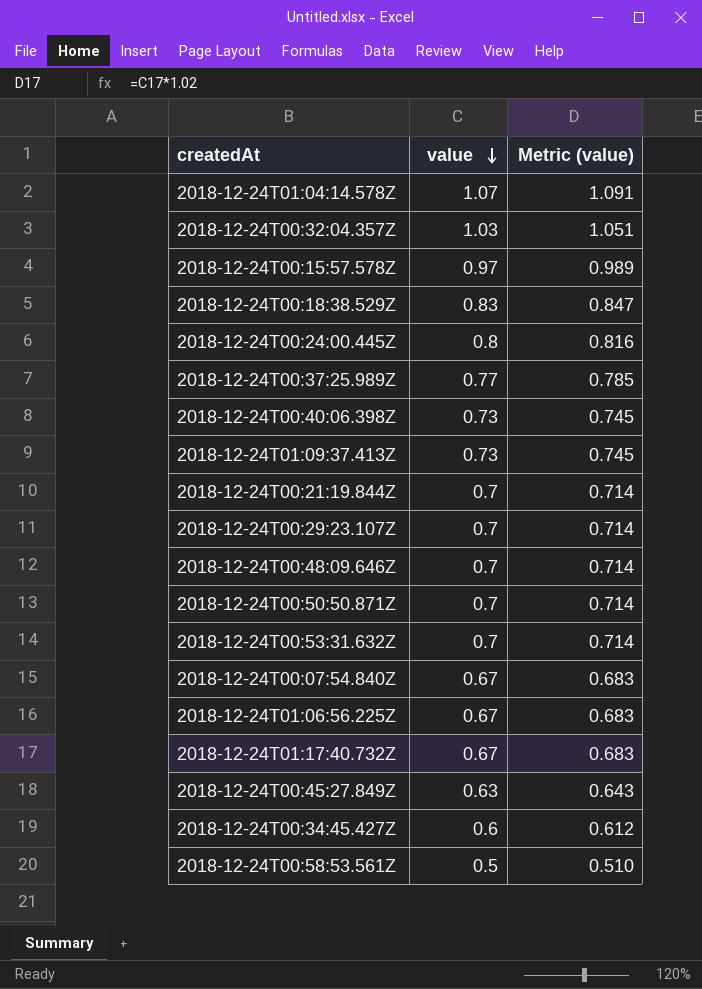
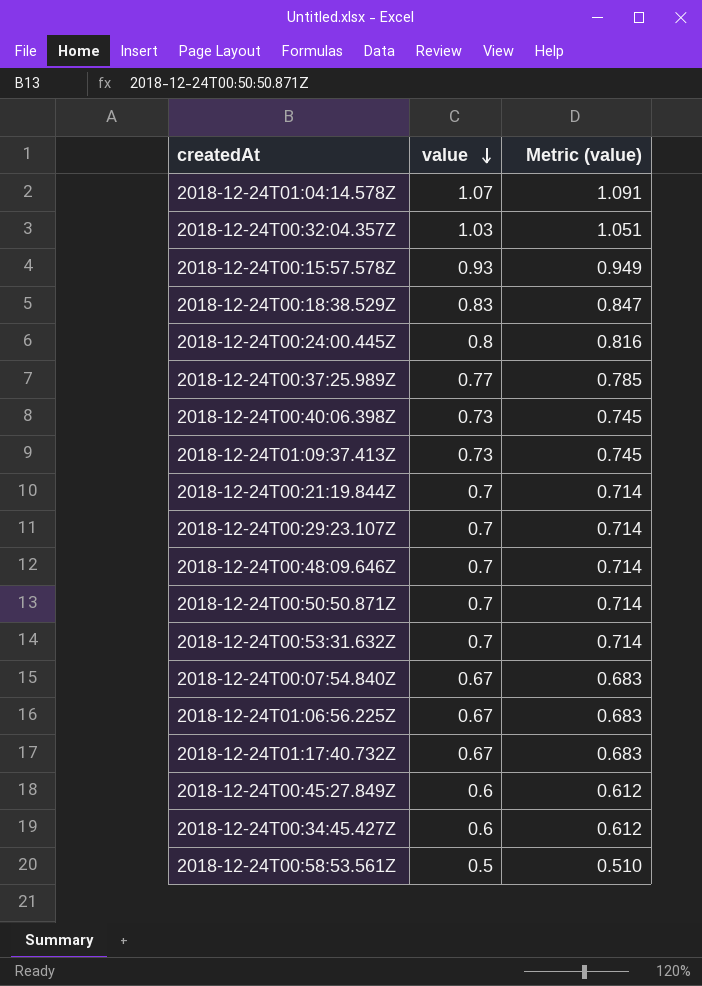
2018-12-24T00:15:57.578Z | value: 0.97 -> 0.93
2018-12-24T00:15:57.578Z | Metric (value): 0.989 -> 0.949
2018-12-24T00:45:27.849Z | value: 0.63 -> 0.6
2018-12-24T00:45:27.849Z | Metric (value): 0.643 -> 0.612

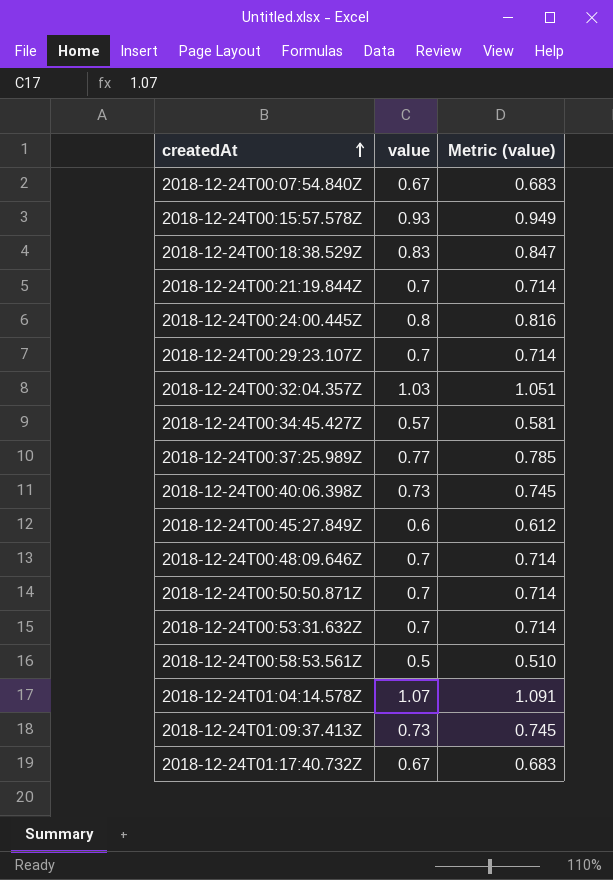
row order: value descending -> createdAt ascending
row 2018-12-24T01:06:56.225Z: 0.67 | 0.683 -> none
2018-12-24T00:34:45.427Z | value: 0.6 -> 0.57
2018-12-24T00:34:45.427Z | Metric (value): 0.612 -> 0.581

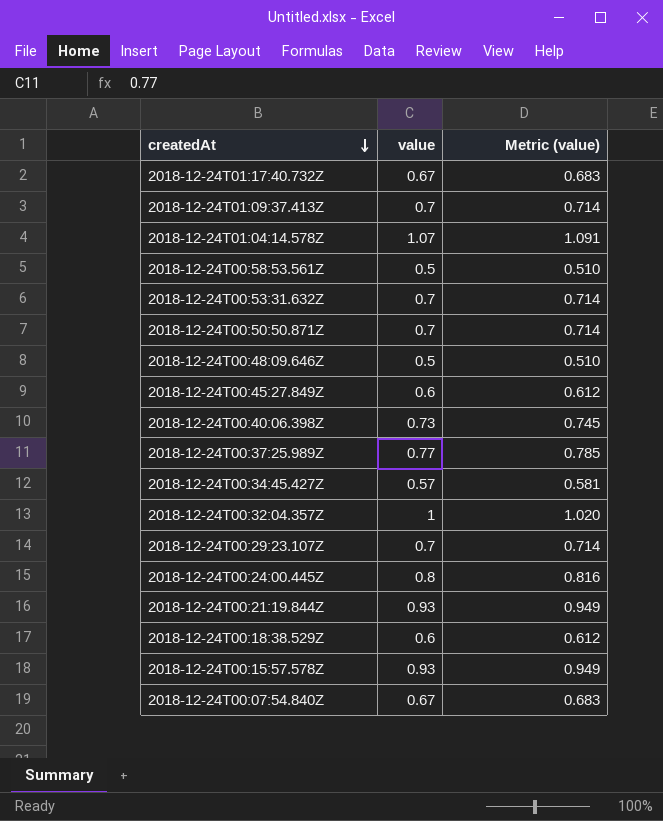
row order: createdAt ascending -> createdAt descending
2018-12-24T01:09:37.413Z | value: 0.73 -> 0.7
2018-12-24T01:09:37.413Z | Metric (value): 0.745 -> 0.714
2018-12-24T00:48:09.646Z | value: 0.7 -> 0.5
2018-12-24T00:48:09.646Z | Metric (value): 0.714 -> 0.510
2018-12-24T00:32:04.357Z | value: 1.03 -> 1
2018-12-24T00:32:04.357Z | Metric (value): 1.051 -> 1.020
2018-12-24T00:21:19.844Z | value: 0.7 -> 0.93
2018-12-24T00:21:19.844Z | Metric (value): 0.714 -> 0.949
2018-12-24T00:18:38.529Z | value: 0.83 -> 0.6
2018-12-24T00:18:38.529Z | Metric (value): 0.847 -> 0.612

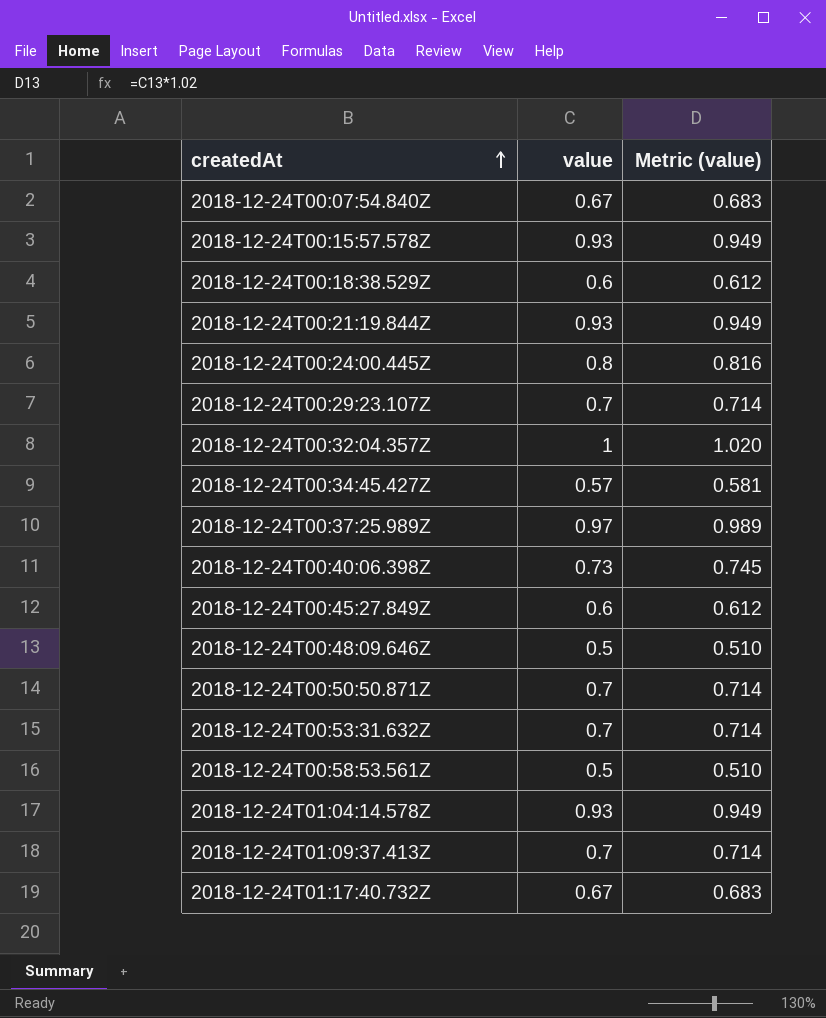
row order: createdAt descending -> createdAt ascending
2018-12-24T00:37:25.989Z | value: 0.77 -> 0.97
2018-12-24T00:37:25.989Z | Metric (value): 0.785 -> 0.989
2018-12-24T01:04:14.578Z | value: 1.07 -> 0.93
2018-12-24T01:04:14.578Z | Metric (value): 1.091 -> 0.949

